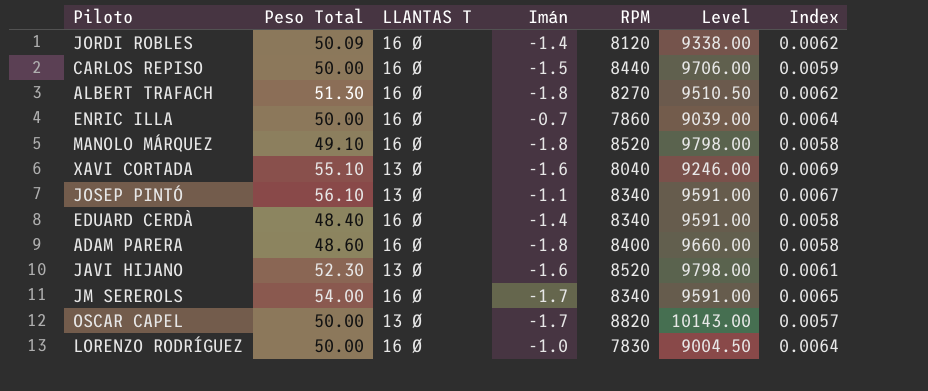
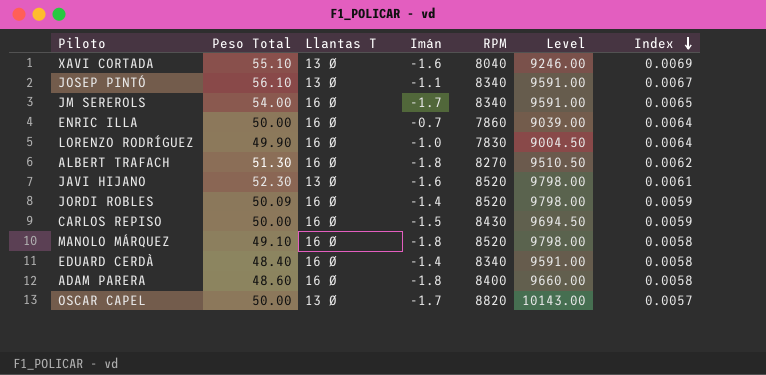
row order: none -> Index descending
column name: LLANTAS T -> Llantas T
LORENZO RODRÍGUEZ | Peso Total: 50.00 -> 49.90
JORDI ROBLES | RPM: 8120 -> 8520
JORDI ROBLES | Level: 9338.00 -> 9798.00
JORDI ROBLES | Index: 0.0062 -> 0.0059
CARLOS REPISO | RPM: 8440 -> 8430
CARLOS REPISO | Level: 9706.00 -> 9694.50

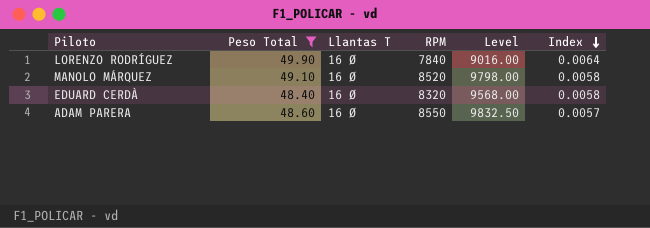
filter: none -> Peso Total <= 49.90
column Imán | position: 4 -> none
LORENZO RODRÍGUEZ | RPM: 7830 -> 7840
LORENZO RODRÍGUEZ | Level: 9004.50 -> 9016.00
EDUARD CERDÀ | RPM: 8340 -> 8320
EDUARD CERDÀ | Level: 9591.00 -> 9568.00
ADAM PARERA | RPM: 8400 -> 8550
ADAM PARERA | Level: 9660.00 -> 9832.50
ADAM PARERA | Index: 0.0058 -> 0.0057

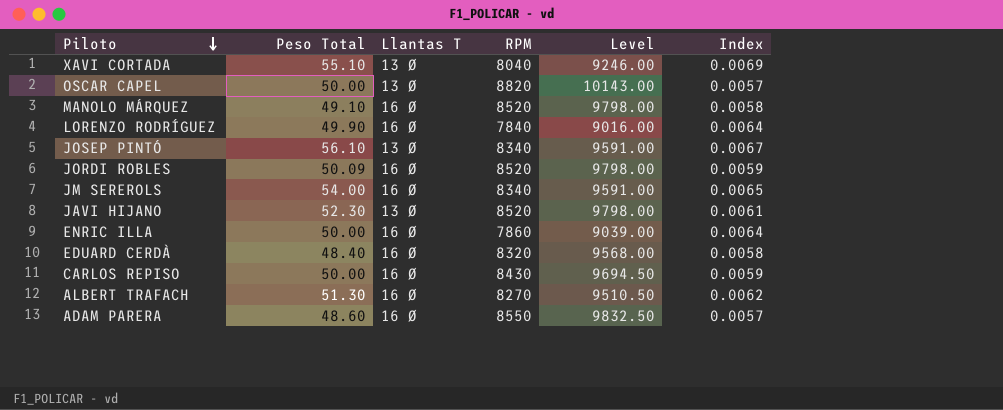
filter: Peso Total <= 49.90 -> none
row order: Index descending -> Piloto descending

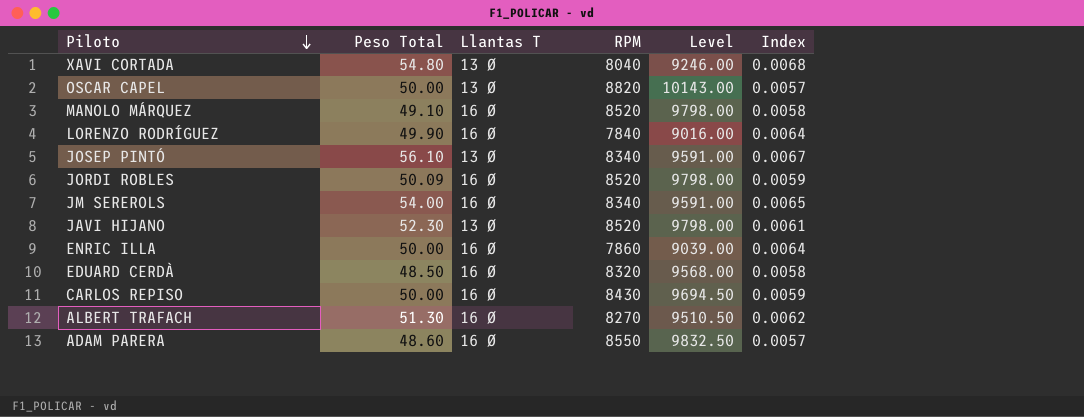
XAVI CORTADA | Peso Total: 55.10 -> 54.80
XAVI CORTADA | Index: 0.0069 -> 0.0068
EDUARD CERDÀ | Peso Total: 48.40 -> 48.50

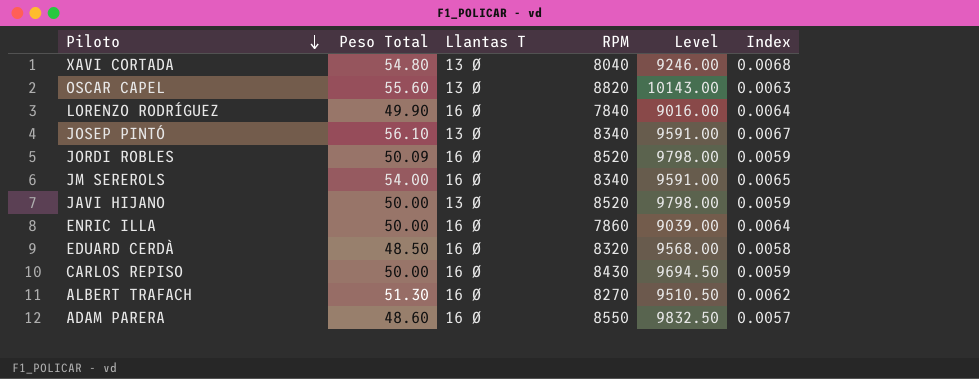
row MANOLO MÁRQUEZ: 49.10 | 16 Ø | 8520 | 9798.00 | 0.0058 -> none
OSCAR CAPEL | Peso Total: 50.00 -> 55.60
OSCAR CAPEL | Index: 0.0057 -> 0.0063
JAVI HIJANO | Peso Total: 52.30 -> 50.00
JAVI HIJANO | Index: 0.0061 -> 0.0059

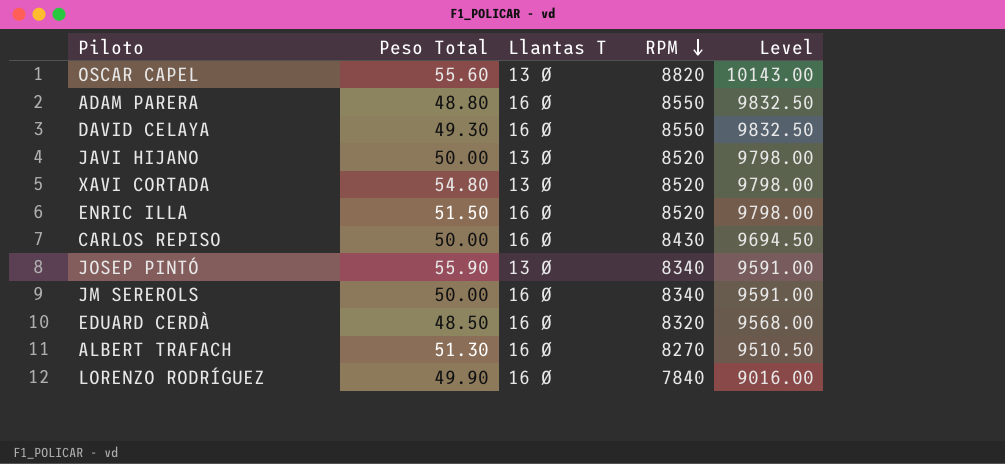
row order: Piloto descending -> RPM descending
column Index | formula: [Peso Total] / [RPM] -> none
row JORDI ROBLES: 50.09 | 16 Ø | 8520 | 9798.00 | 0.0059 -> none
ADAM PARERA | Peso Total: 48.60 -> 48.80
row DAVID CELAYA: none -> 49.30 | 16 Ø | 8550 | 9832.50
XAVI CORTADA | RPM: 8040 -> 8520
XAVI CORTADA | Level: 9246.00 -> 9798.00
ENRIC ILLA | Peso Total: 50.00 -> 51.50
ENRIC ILLA | RPM: 7860 -> 8520
ENRIC ILLA | Level: 9039.00 -> 9798.00
JOSEP PINTÓ | Peso Total: 56.10 -> 55.90
JM SEREROLS | Peso Total: 54.00 -> 50.00

